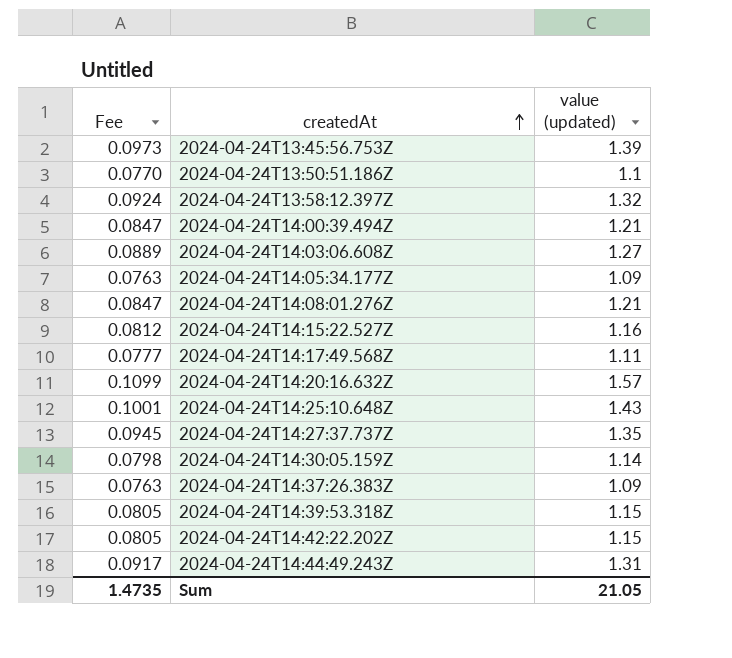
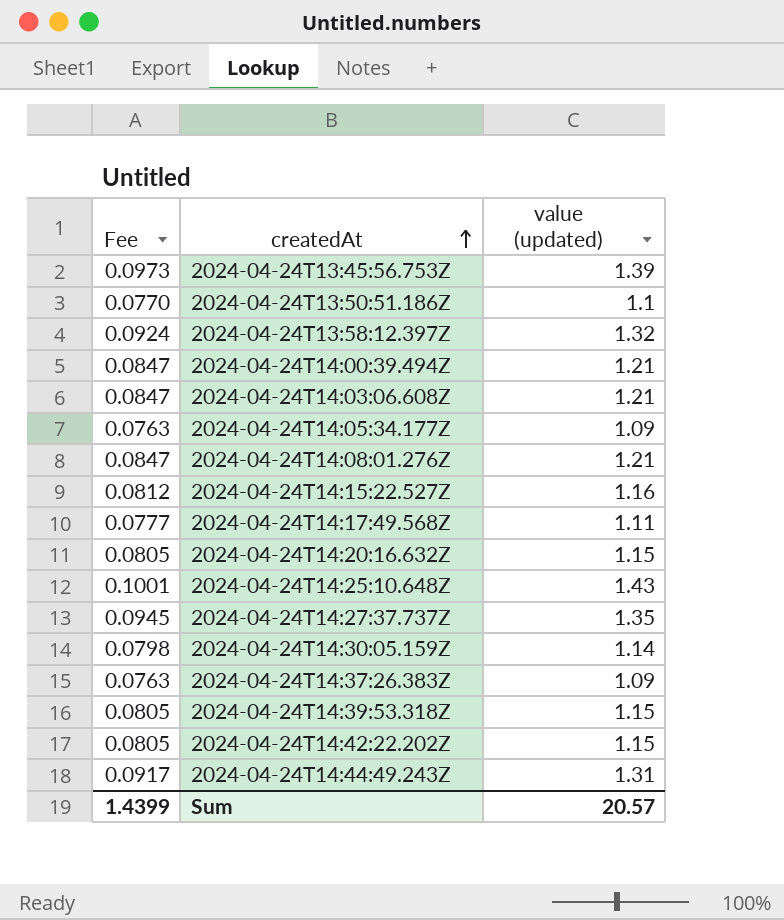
2024-04-24T14:03:06.608Z | Fee: 0.0889 -> 0.0847
2024-04-24T14:03:06.608Z | value (updated): 1.27 -> 1.21
2024-04-24T14:20:16.632Z | Fee: 0.1099 -> 0.0805
2024-04-24T14:20:16.632Z | value (updated): 1.57 -> 1.15
Sum | Fee: 1.4735 -> 1.4399
Sum | value (updated): 21.05 -> 20.57

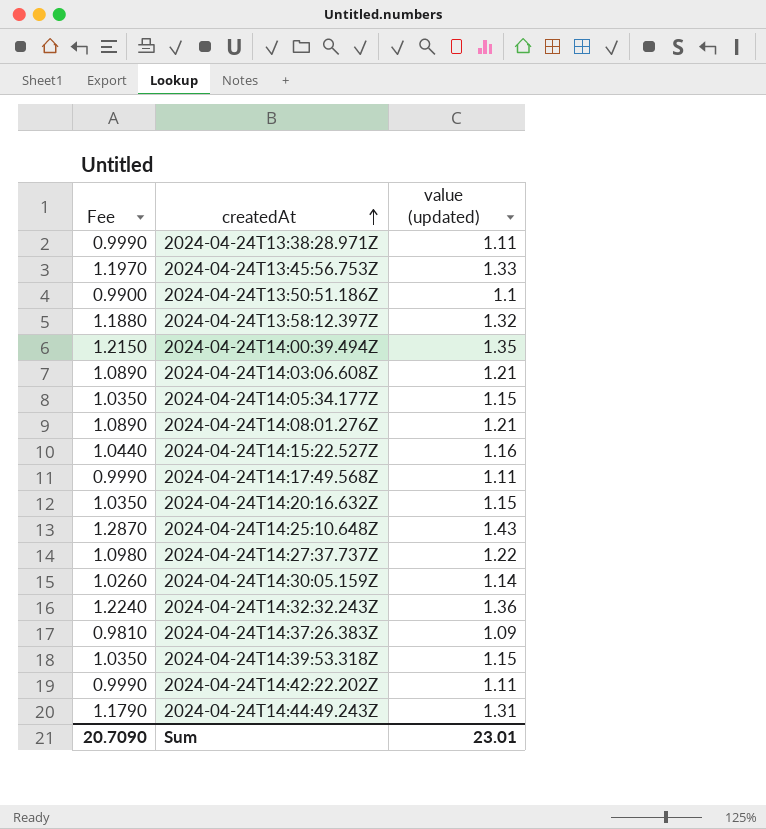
column Fee | formula: [value (updated)] * 0.07 -> [value (updated)] * 0.9
row 2024-04-24T13:38:28.971Z: none -> 0.9990 | 1.11
2024-04-24T13:45:56.753Z | value (updated): 1.39 -> 1.33
2024-04-24T14:00:39.494Z | value (updated): 1.21 -> 1.35
2024-04-24T14:05:34.177Z | value (updated): 1.09 -> 1.15
2024-04-24T14:27:37.737Z | value (updated): 1.35 -> 1.22
row 2024-04-24T14:32:32.243Z: none -> 1.2240 | 1.36
2024-04-24T14:42:22.202Z | value (updated): 1.15 -> 1.11
Sum | Fee: 1.4399 -> 20.7090
Sum | value (updated): 20.57 -> 23.01

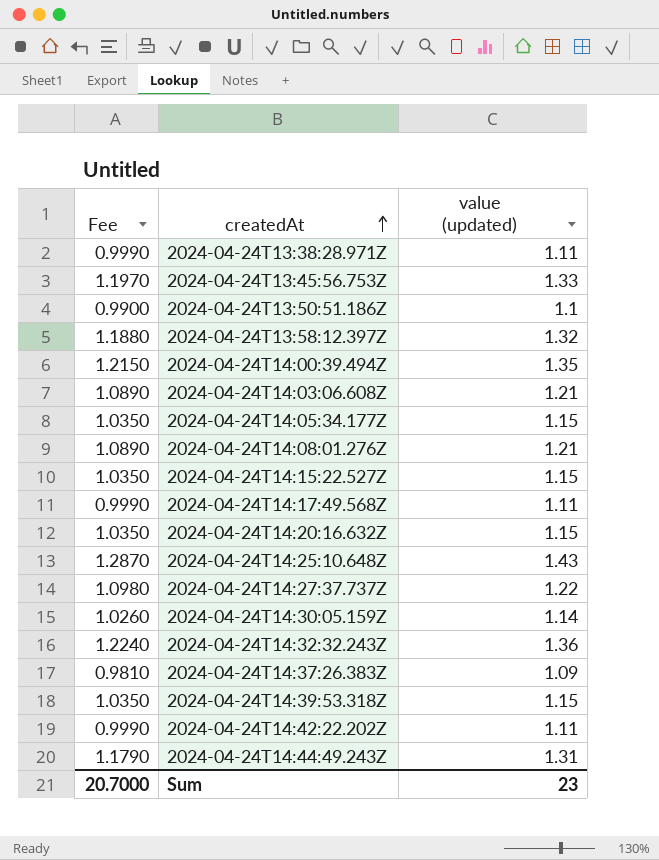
2024-04-24T14:15:22.527Z | Fee: 1.0440 -> 1.0350
2024-04-24T14:15:22.527Z | value (updated): 1.16 -> 1.15
Sum | Fee: 20.7090 -> 20.7000
Sum | value (updated): 23.01 -> 23

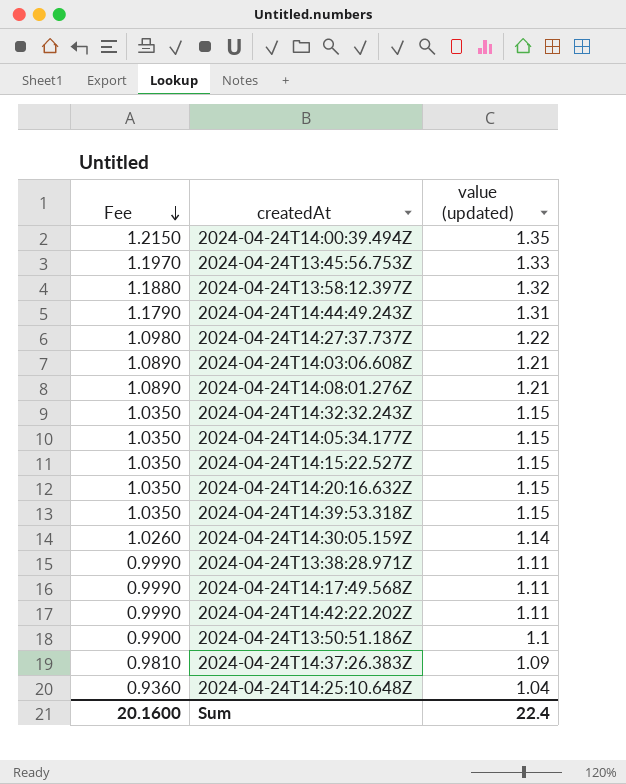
row order: createdAt ascending -> Fee descending
2024-04-24T14:32:32.243Z | Fee: 1.2240 -> 1.0350
2024-04-24T14:32:32.243Z | value (updated): 1.36 -> 1.15
2024-04-24T14:25:10.648Z | Fee: 1.2870 -> 0.9360
2024-04-24T14:25:10.648Z | value (updated): 1.43 -> 1.04
Sum | Fee: 20.7000 -> 20.1600
Sum | value (updated): 23 -> 22.4

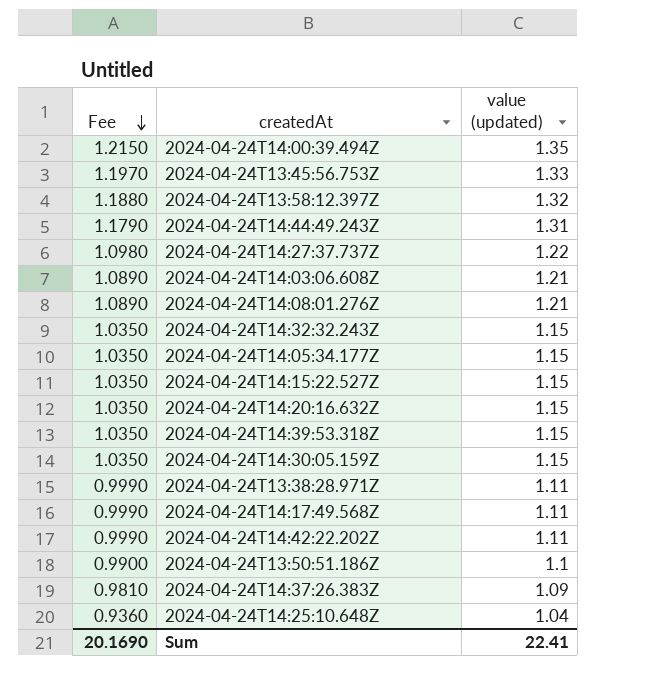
2024-04-24T14:30:05.159Z | Fee: 1.0260 -> 1.0350
2024-04-24T14:30:05.159Z | value (updated): 1.14 -> 1.15
Sum | Fee: 20.1600 -> 20.1690
Sum | value (updated): 22.4 -> 22.41

